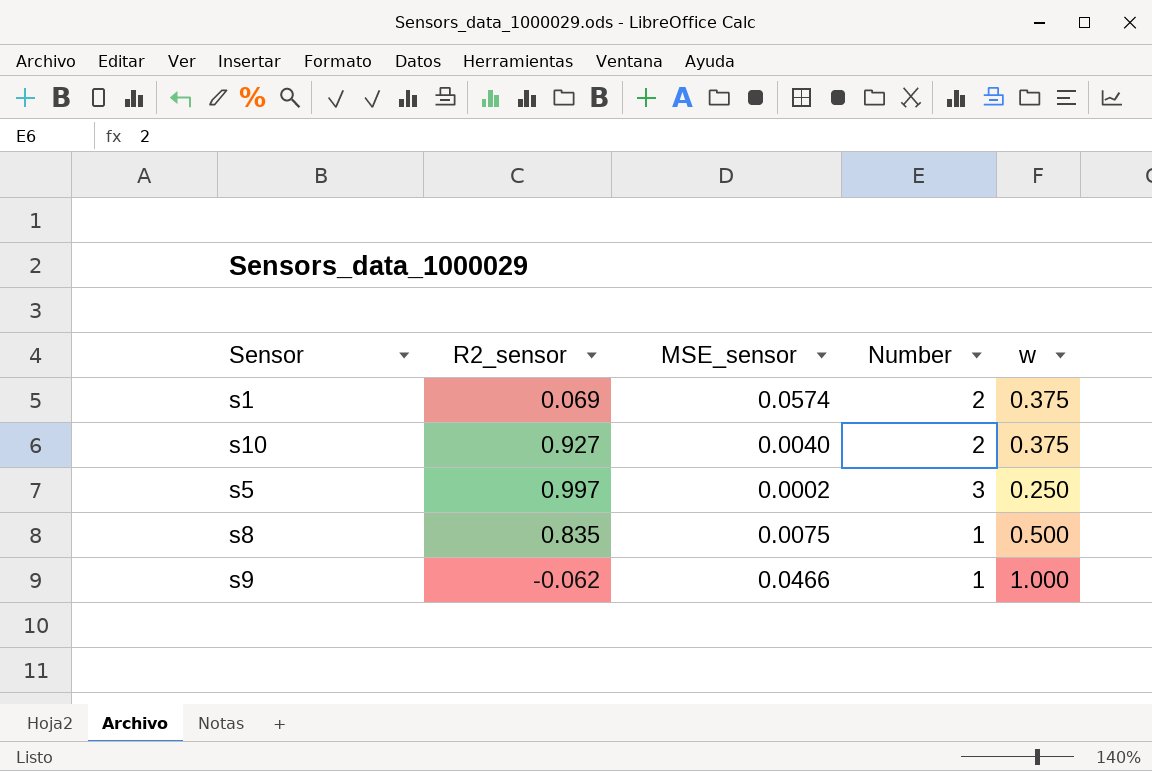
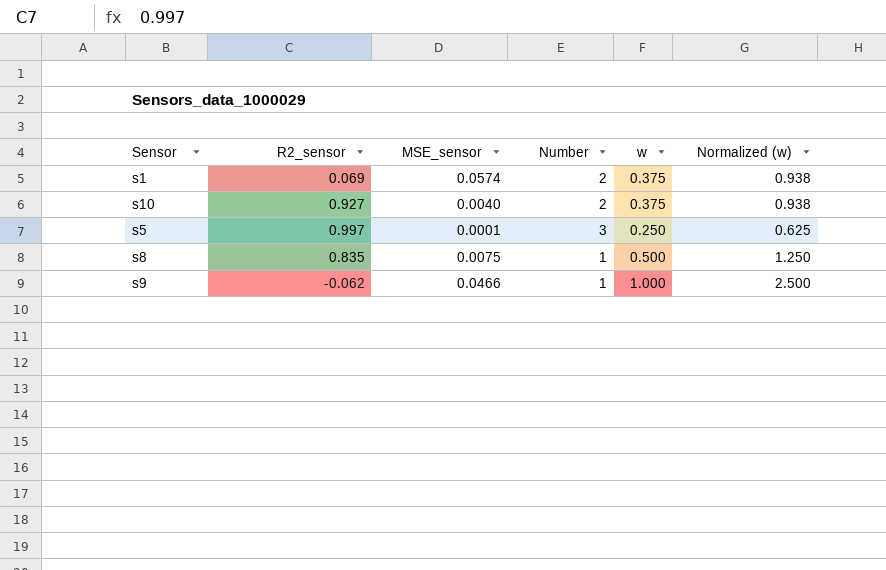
column Normalized (w) | formula: none -> [w] * 2.5
s5 | MSE_sensor: 0.0002 -> 0.0001

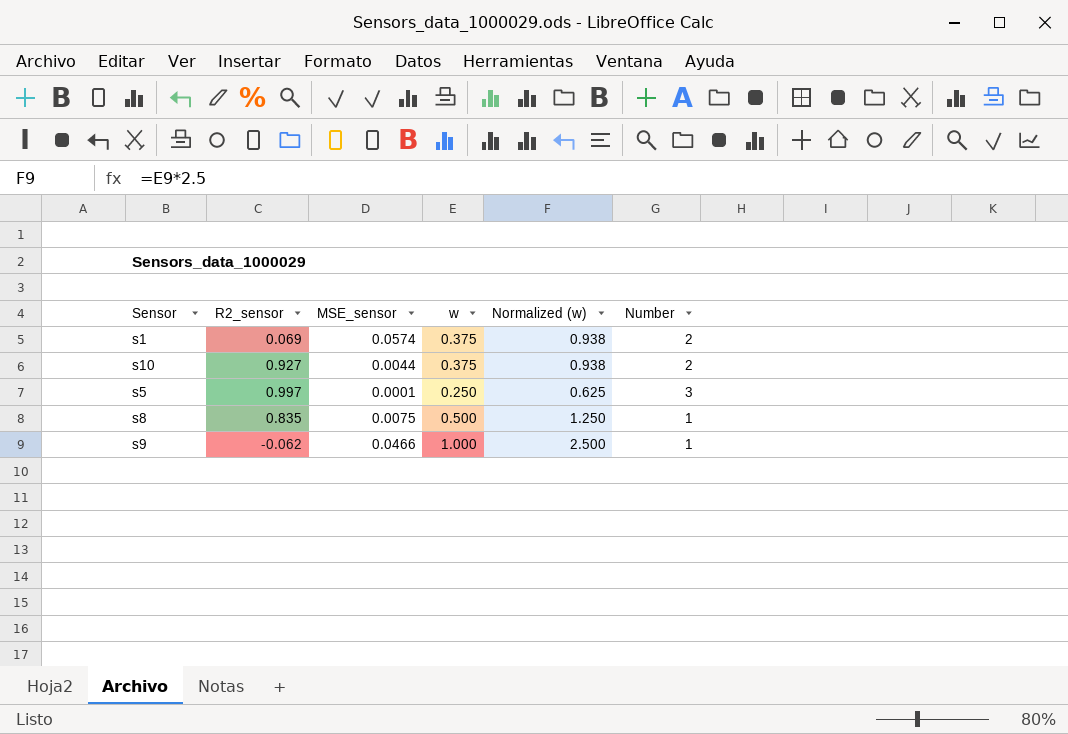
column Number | position: 4 -> 6
s10 | MSE_sensor: 0.0040 -> 0.0044

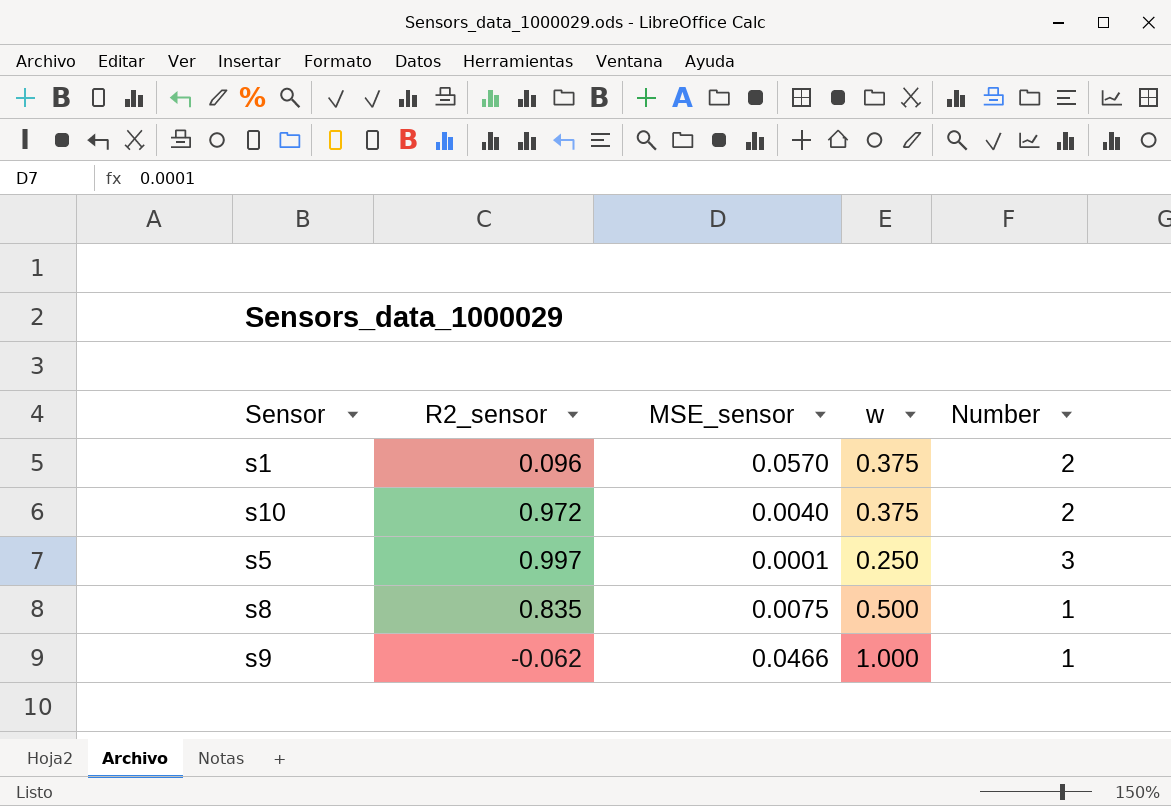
column Normalized (w) | formula: [w] * 2.5 -> none
s1 | R2_sensor: 0.069 -> 0.096
s1 | MSE_sensor: 0.0574 -> 0.0570
s10 | R2_sensor: 0.927 -> 0.972
s10 | MSE_sensor: 0.0044 -> 0.0040

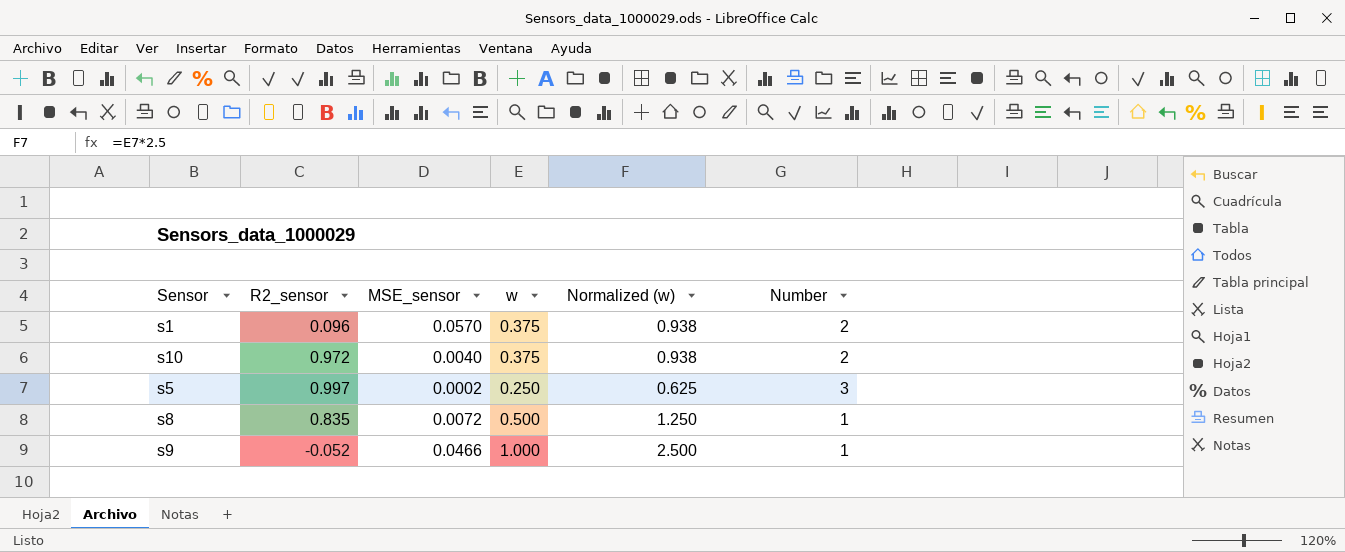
column Normalized (w) | formula: none -> [w] * 2.5
s5 | MSE_sensor: 0.0001 -> 0.0002
s8 | MSE_sensor: 0.0075 -> 0.0072
s9 | R2_sensor: -0.062 -> -0.052

